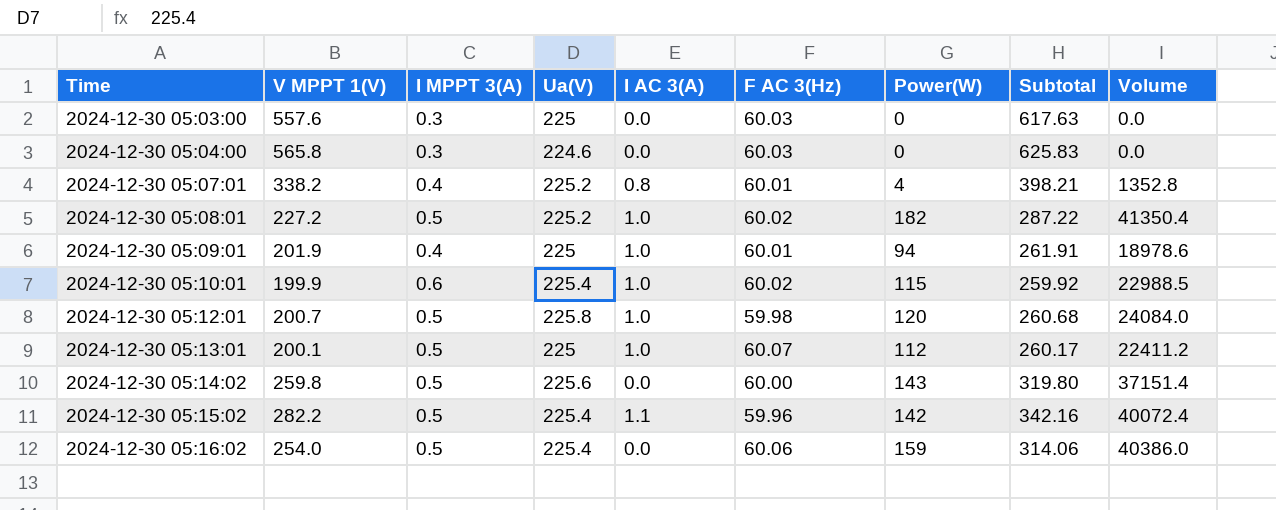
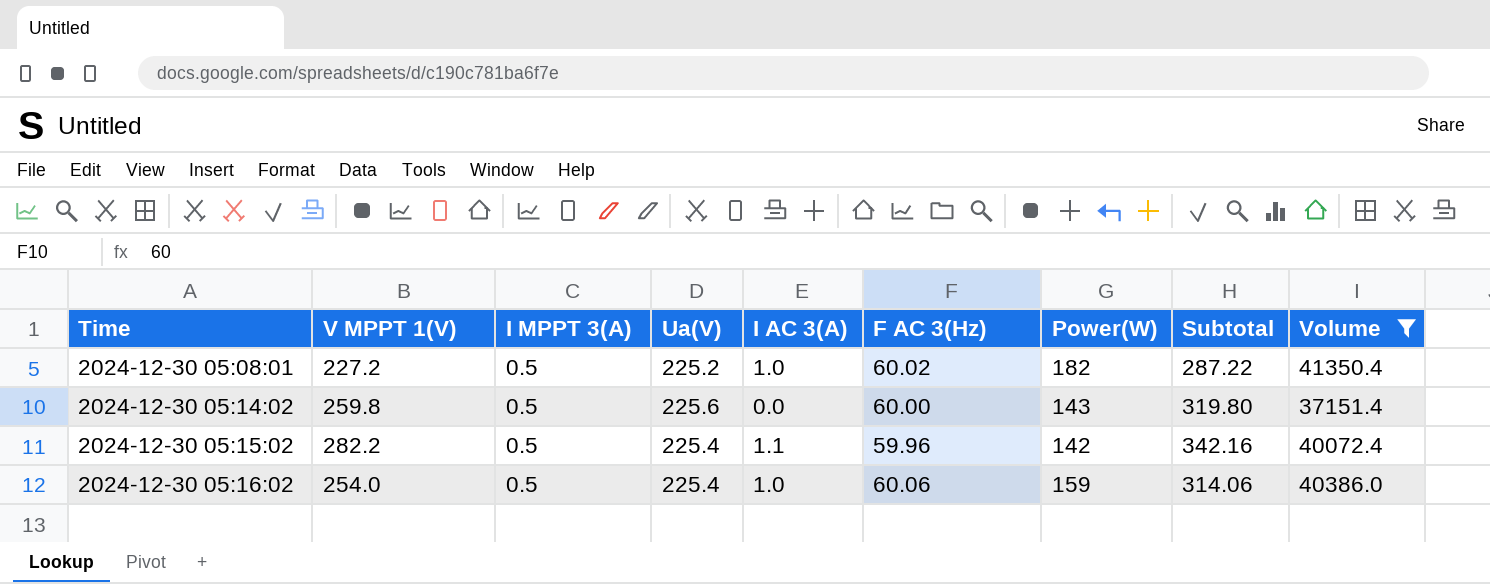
filter: none -> Volume >= 37151.4
2024-12-30 05:16:02 | I AC 3(A): 0.0 -> 1.0

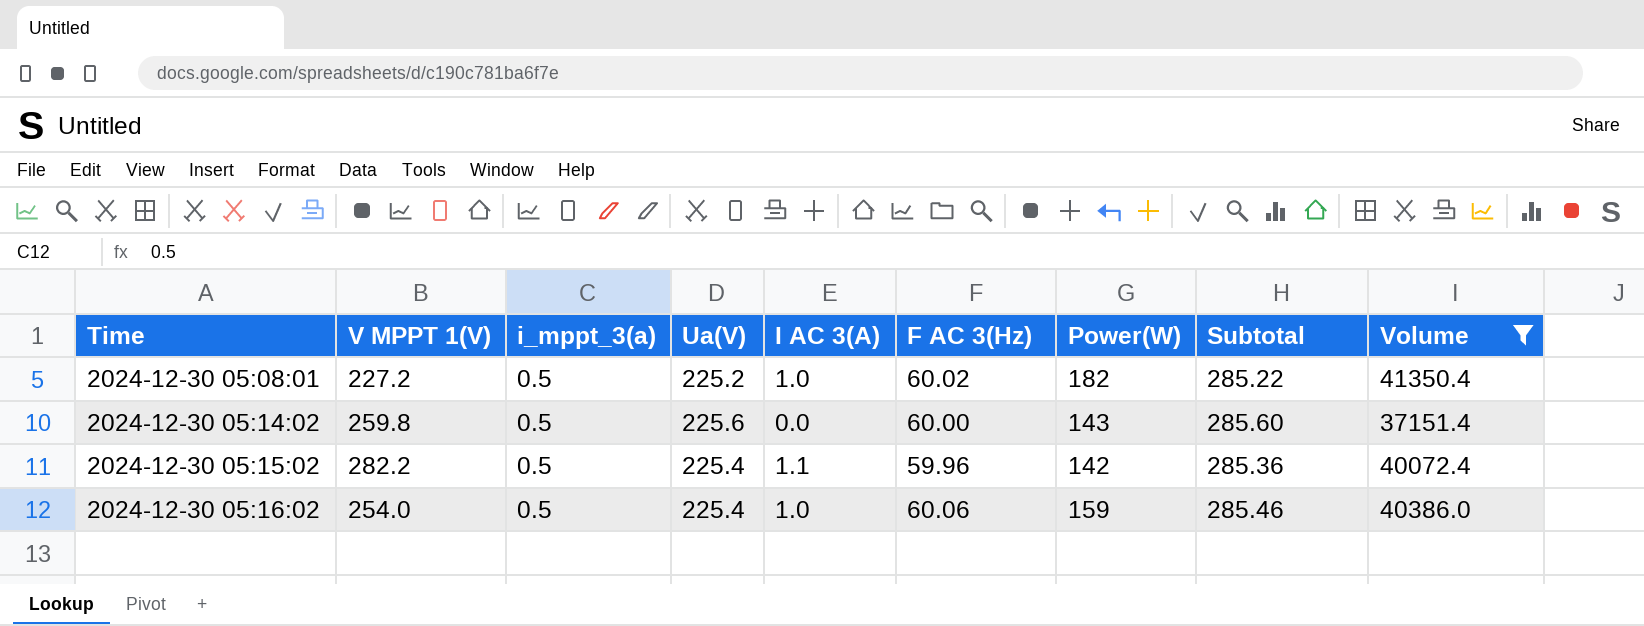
column name: I MPPT 3(A) -> i_mppt_3(a)
column Subtotal | formula: [V MPPT 1(V)] + [F AC 3(Hz)] -> [Ua(V)] + [F AC 3(Hz)]

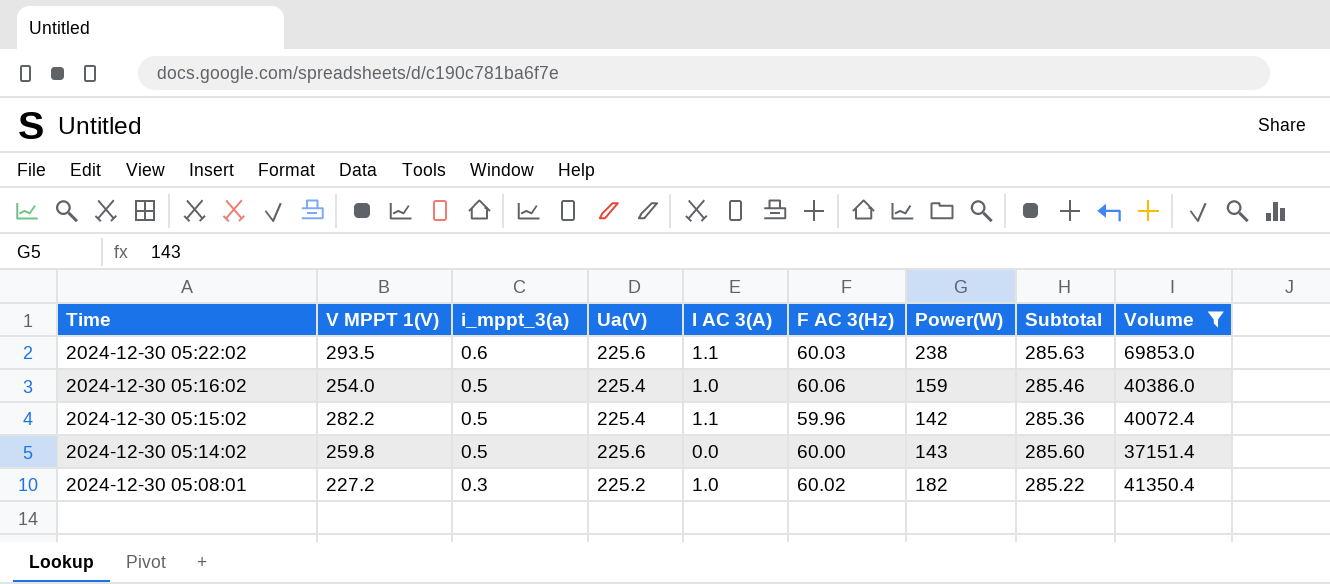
row order: Time ascending -> Time descending
row 2024-12-30 05:22:02: none -> 293.5 | 0.6 | 225.6 | 1.1 | 60.03 | 238 | 285.63 | 69853.0
2024-12-30 05:08:01 | i_mppt_3(a): 0.5 -> 0.3

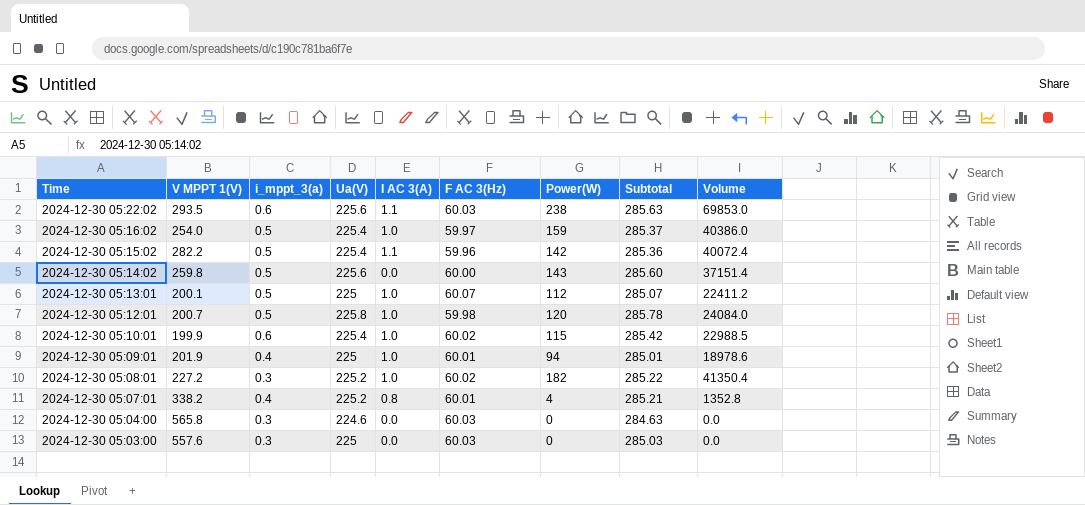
filter: Volume >= 37151.4 -> none
2024-12-30 05:16:02 | F AC 3(Hz): 60.06 -> 59.97
2024-12-30 05:16:02 | Subtotal: 285.46 -> 285.37

